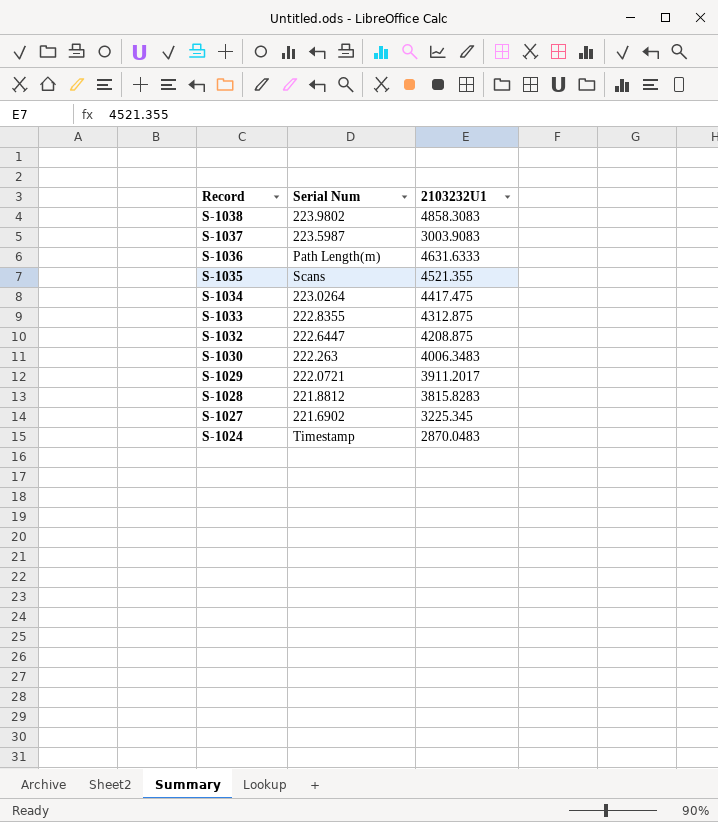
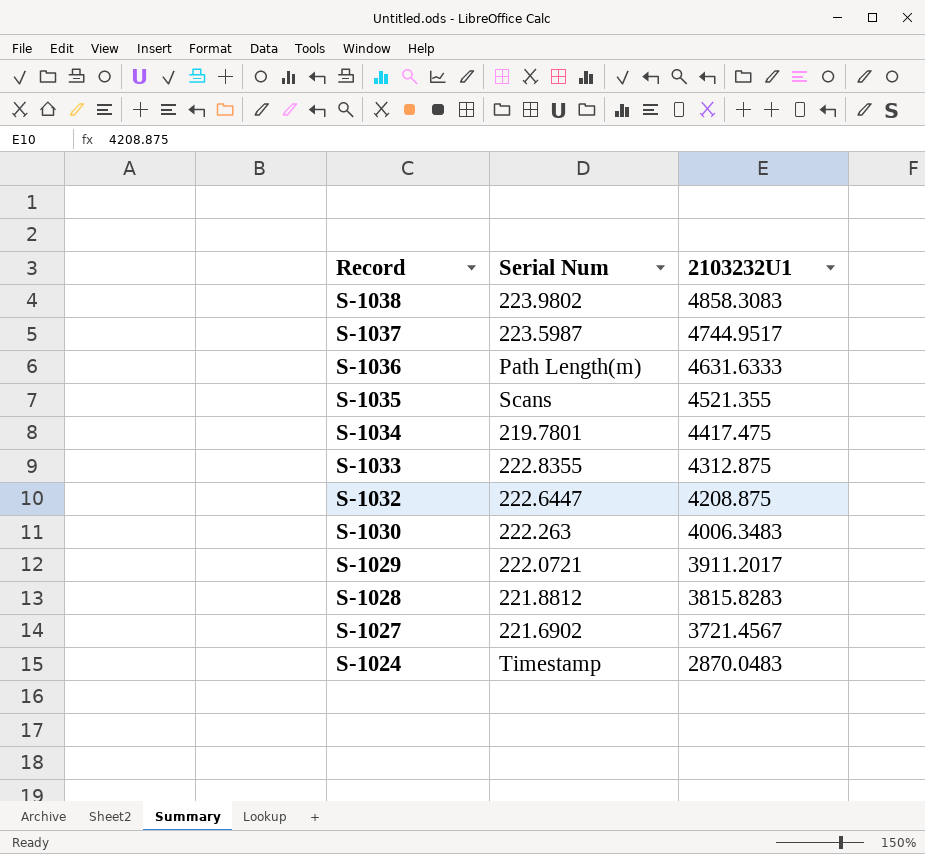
S-1037 | 2103232U1: 3003.9083 -> 4744.9517
S-1034 | Serial Num: 223.0264 -> 219.7801
S-1027 | 2103232U1: 3225.345 -> 3721.4567

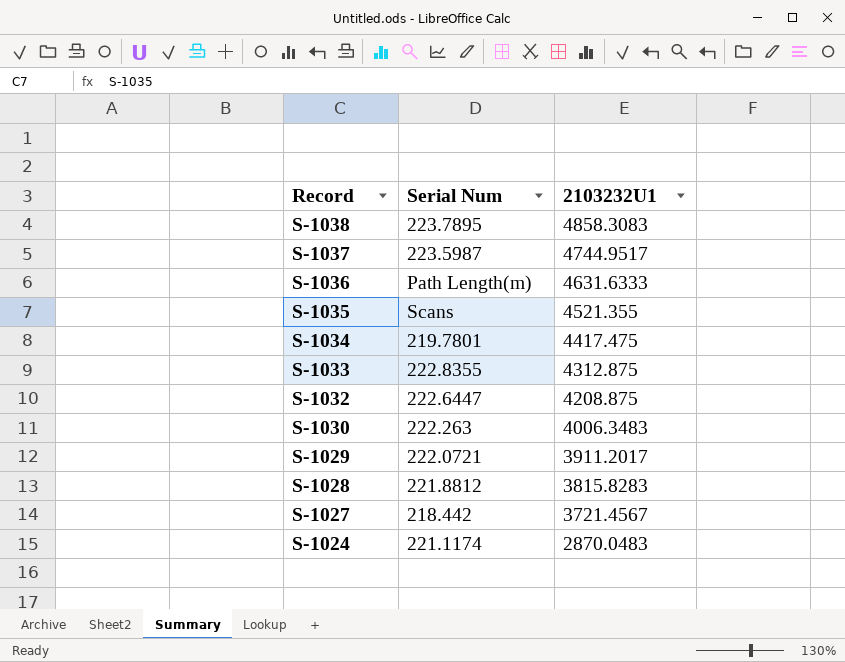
S-1038 | Serial Num: 223.9802 -> 223.7895
S-1027 | Serial Num: 221.6902 -> 218.442
S-1024 | Serial Num: Timestamp -> 221.1174

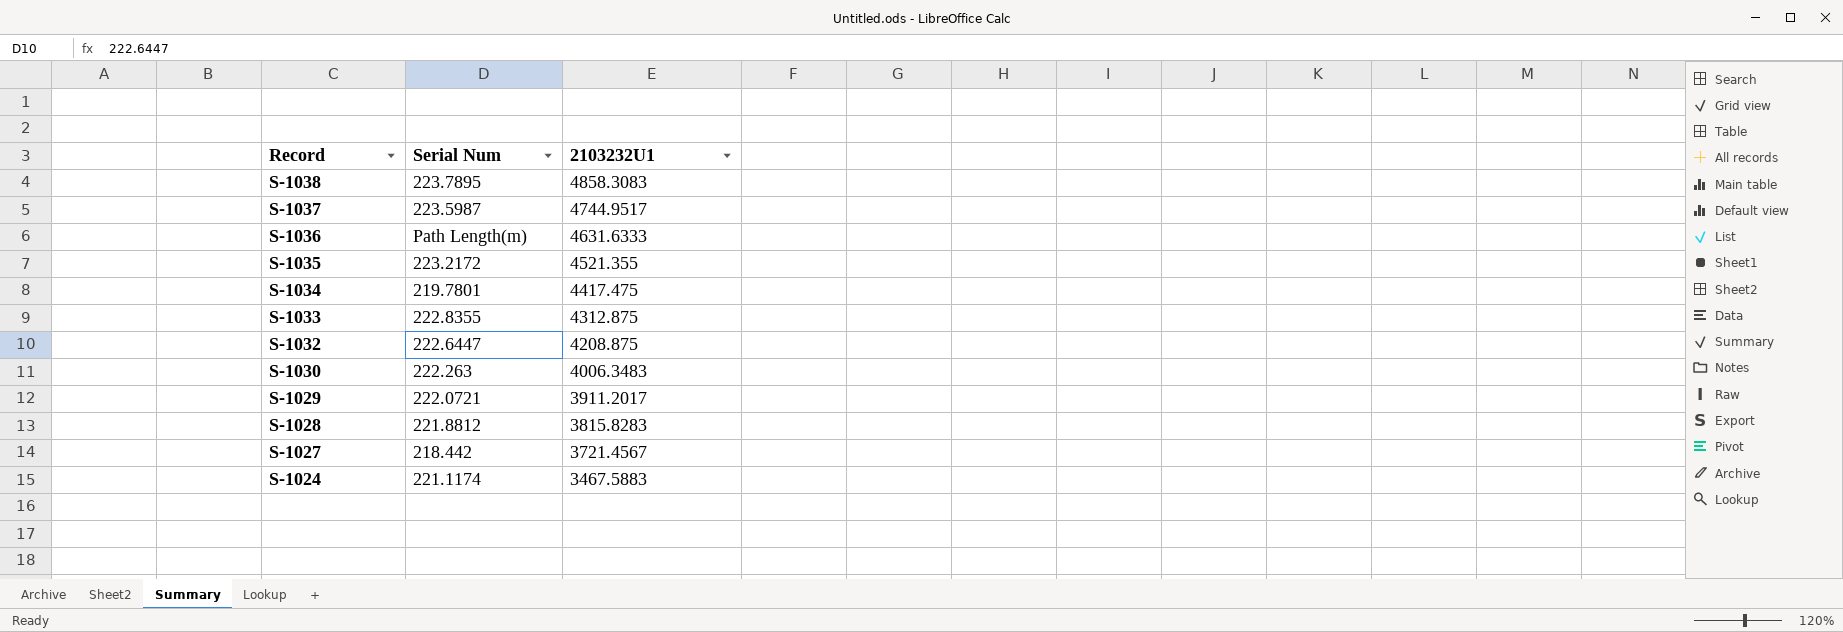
S-1035 | Serial Num: Scans -> 223.2172
S-1024 | 2103232U1: 2870.0483 -> 3467.5883

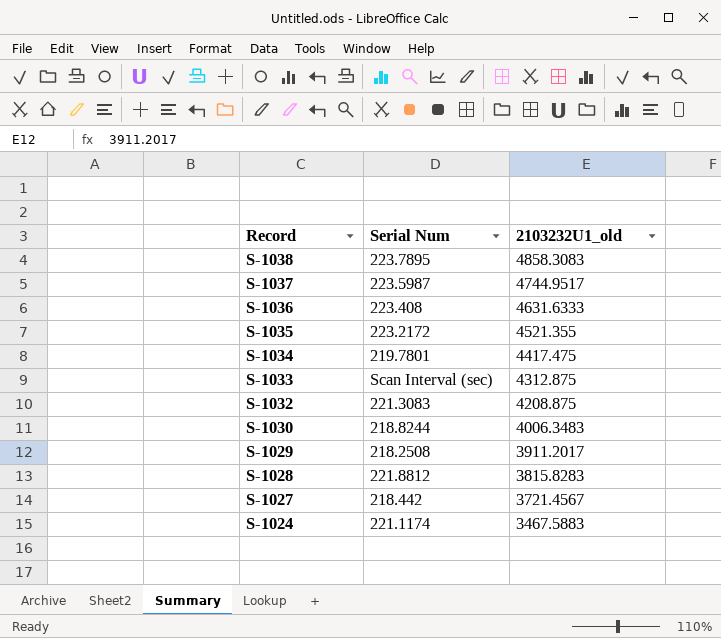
column name: 2103232U1 -> 2103232U1_old
S-1036 | Serial Num: Path Length(m) -> 223.408
S-1033 | Serial Num: 222.8355 -> Scan Interval (sec)
S-1032 | Serial Num: 222.6447 -> 221.3083
S-1030 | Serial Num: 222.263 -> 218.8244
S-1029 | Serial Num: 222.0721 -> 218.2508

